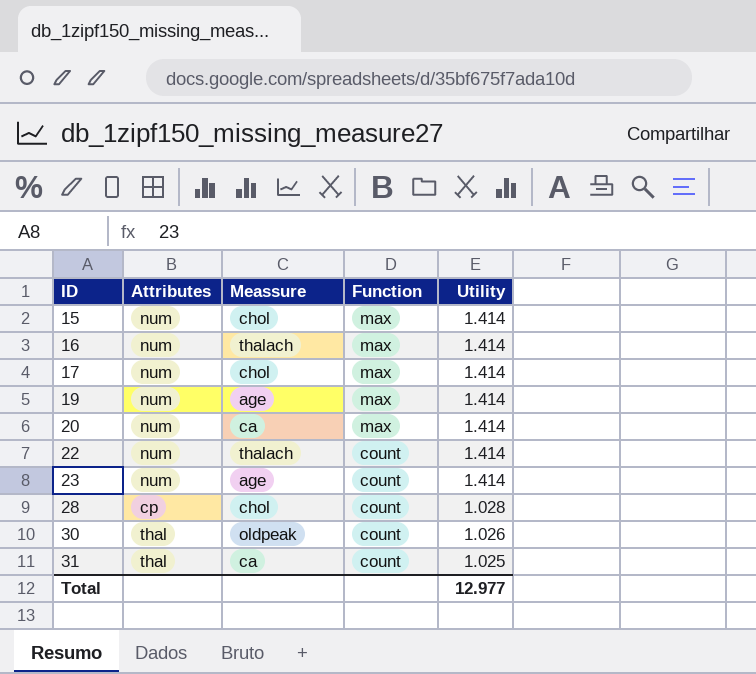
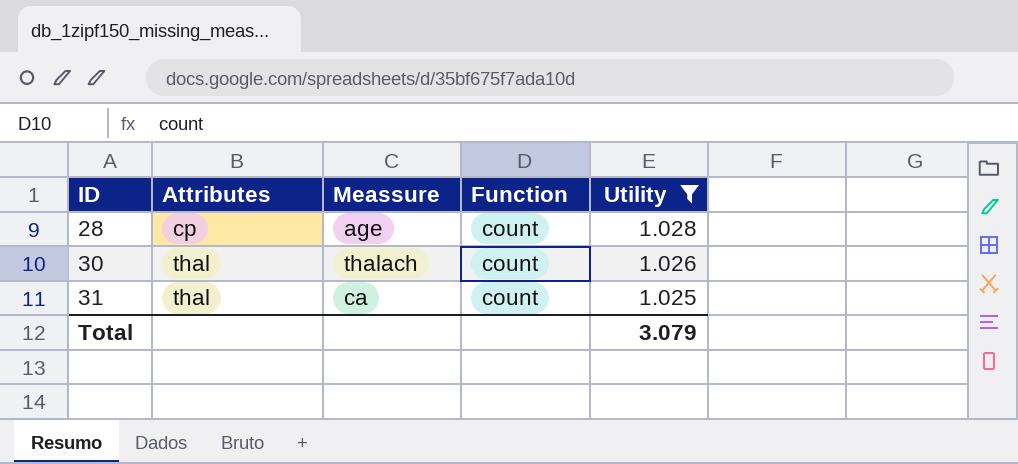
filter: none -> Utility != 1.414
28 | Meassure: chol -> age
30 | Meassure: oldpeak -> thalach
Total | Utility: 12.977 -> 3.079

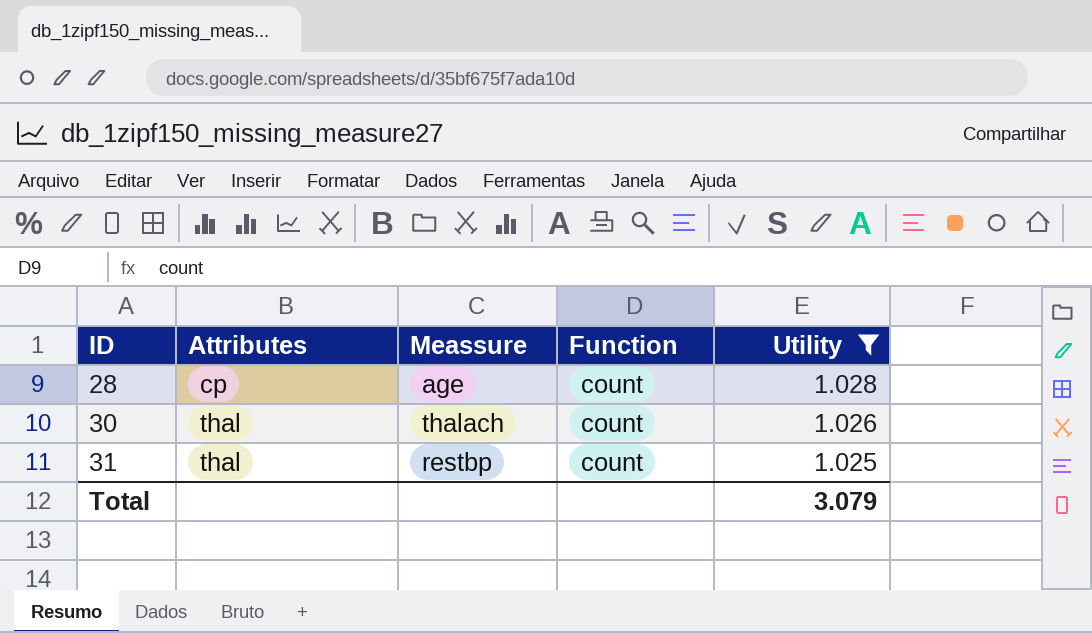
31 | Meassure: ca -> restbp

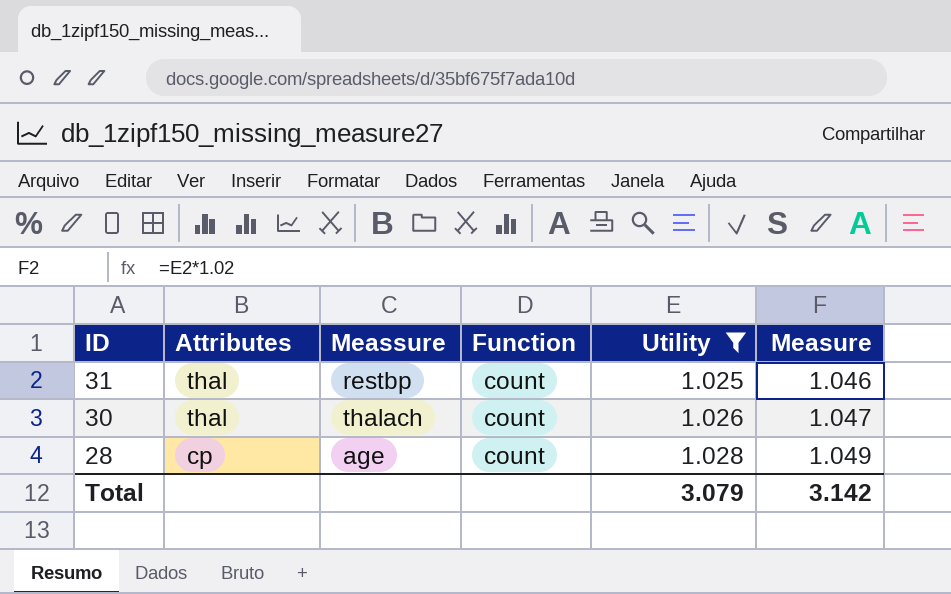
row order: ID ascending -> ID descending
column Measure | formula: none -> [Utility] * 1.02

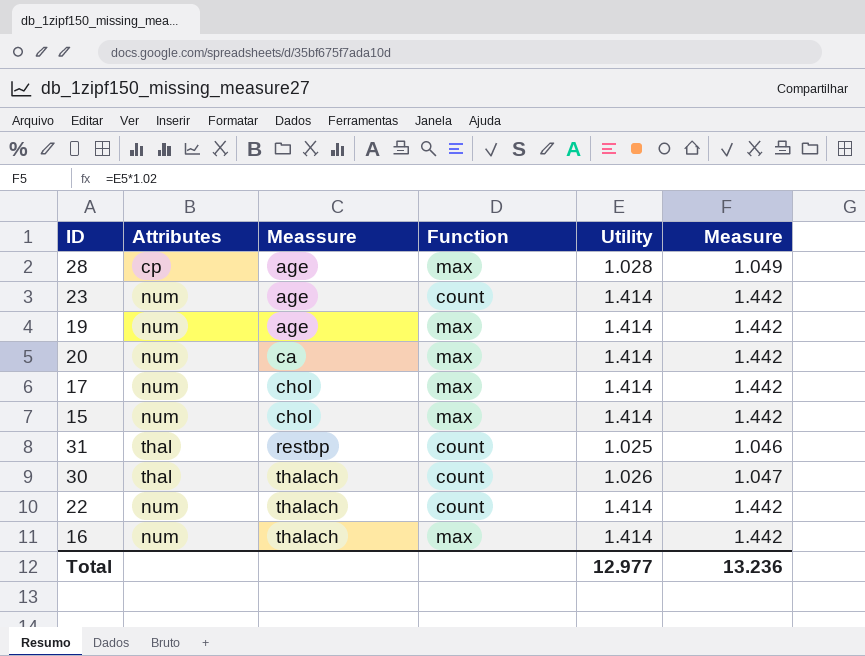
filter: Utility != 1.414 -> none
row order: ID descending -> Meassure ascending
28 | Function: count -> max
Total | Utility: 3.079 -> 12.977
Total | Measure: 3.142 -> 13.236

